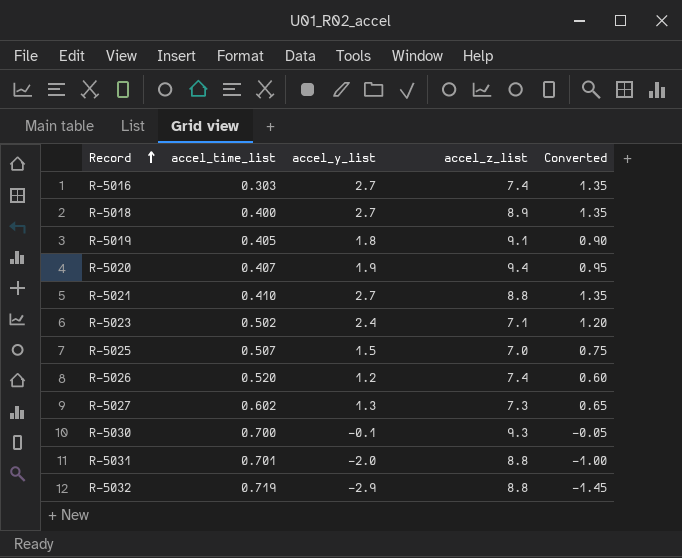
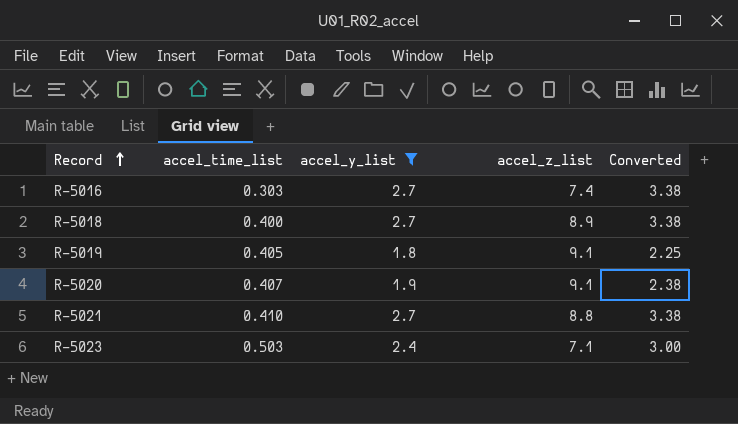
filter: none -> accel_y_list >= 1.8
column Converted | formula: [accel_y_list] * 0.5 -> [accel_y_list] * 1.25
R-5020 | accel_z_list: 9.4 -> 9.1
R-5023 | accel_time_list: 0.502 -> 0.503

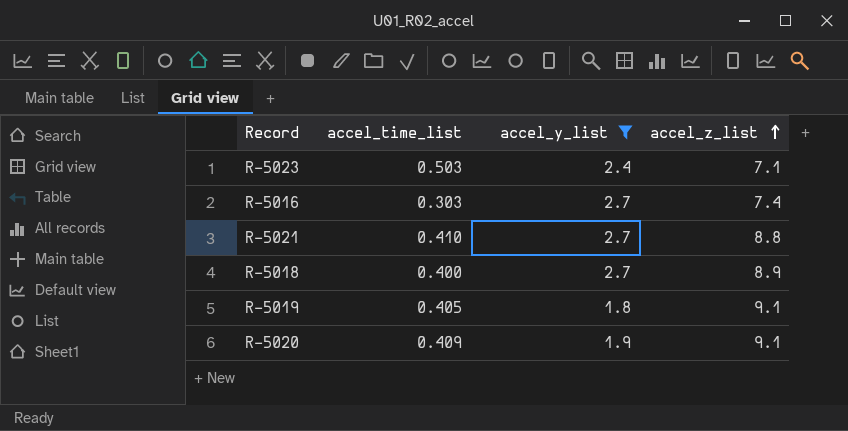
row order: Record ascending -> accel_z_list ascending
column Converted | formula: [accel_y_list] * 1.25 -> none
R-5020 | accel_time_list: 0.407 -> 0.409

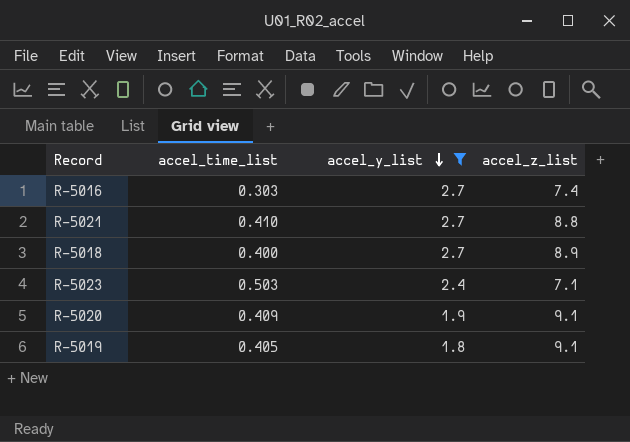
row order: accel_z_list ascending -> accel_y_list descending

